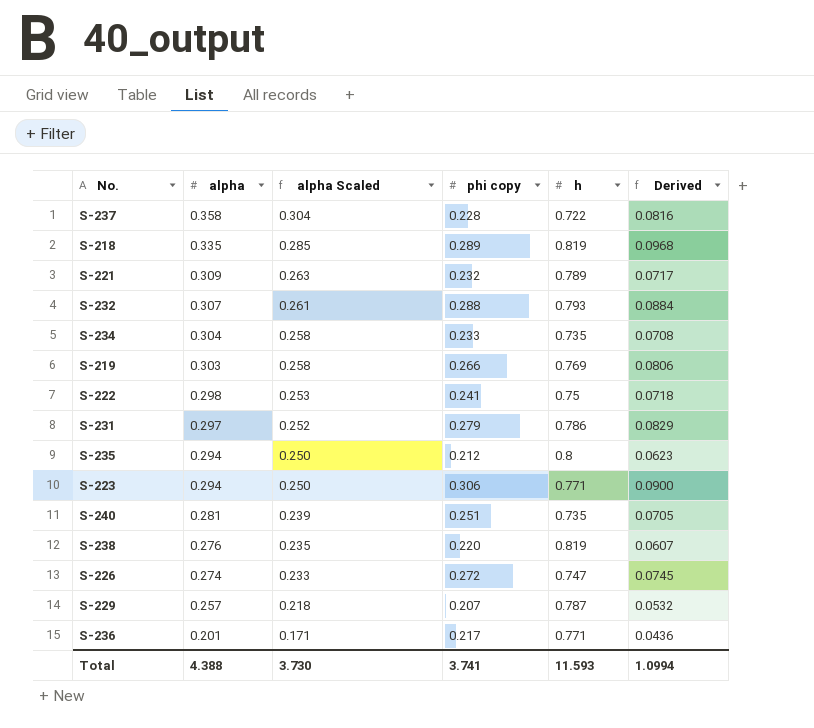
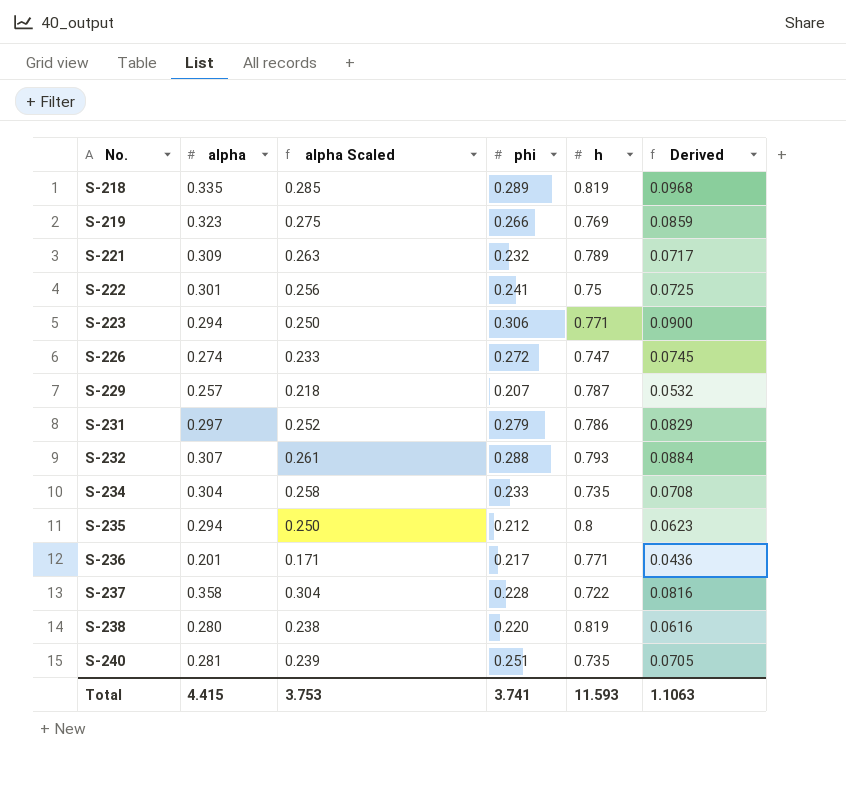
row order: alpha descending -> No. ascending
column name: phi copy -> phi
S-219 | alpha: 0.303 -> 0.323
S-219 | alpha Scaled: 0.258 -> 0.275
S-219 | Derived: 0.0806 -> 0.0859
S-222 | alpha: 0.298 -> 0.301
S-222 | alpha Scaled: 0.253 -> 0.256
S-222 | Derived: 0.0718 -> 0.0725
S-238 | alpha: 0.276 -> 0.280
S-238 | alpha Scaled: 0.235 -> 0.238
S-238 | Derived: 0.0607 -> 0.0616
Total | alpha: 4.388 -> 4.415
Total | alpha Scaled: 3.730 -> 3.753
Total | Derived: 1.0994 -> 1.1063

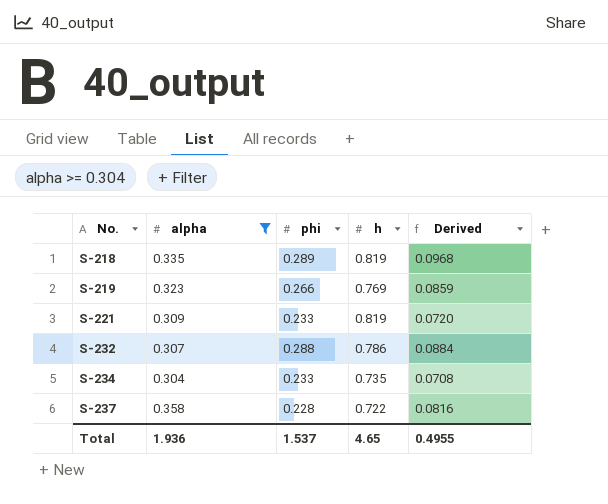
filter: none -> alpha >= 0.304
column alpha Scaled | formula: [alpha] * 0.85 -> none
S-221 | phi: 0.232 -> 0.233
S-221 | h: 0.789 -> 0.819
S-221 | Derived: 0.0717 -> 0.0720
S-232 | h: 0.793 -> 0.786
Total | alpha: 4.415 -> 1.936
Total | phi: 3.741 -> 1.537
Total | h: 11.593 -> 4.65
Total | Derived: 1.1063 -> 0.4955

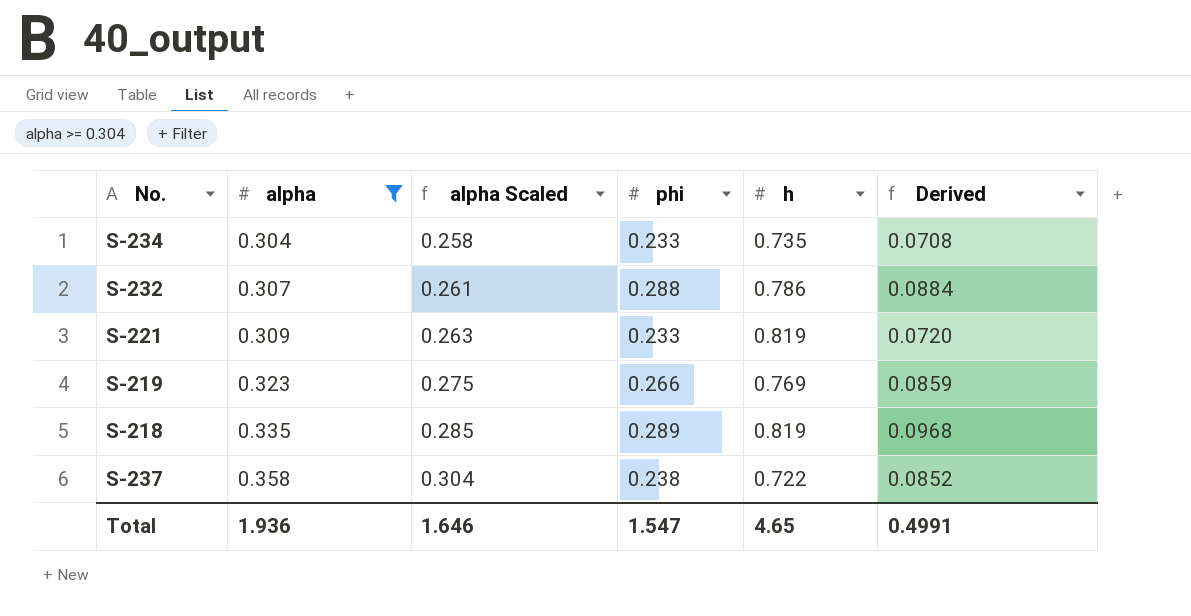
row order: No. ascending -> alpha ascending
column alpha Scaled | formula: none -> [alpha] * 0.85
S-237 | phi: 0.228 -> 0.238
S-237 | Derived: 0.0816 -> 0.0852
Total | phi: 1.537 -> 1.547
Total | Derived: 0.4955 -> 0.4991

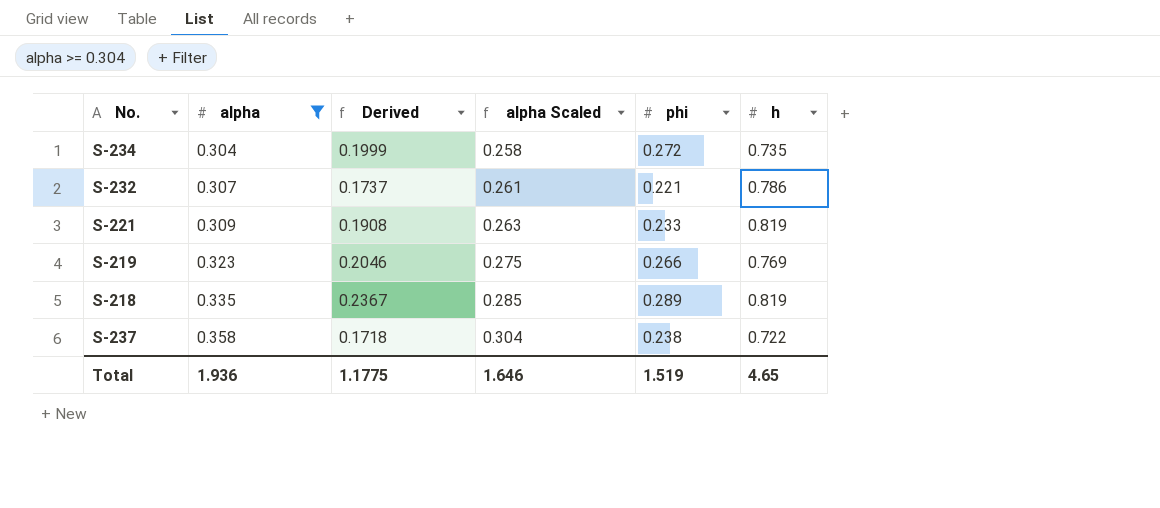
column Derived | formula: [alpha] * [phi] -> [phi] * [h]
column Derived | position: 6 -> 3
S-234 | phi: 0.233 -> 0.272
S-232 | phi: 0.288 -> 0.221
Total | Derived: 0.4991 -> 1.1775
Total | phi: 1.547 -> 1.519

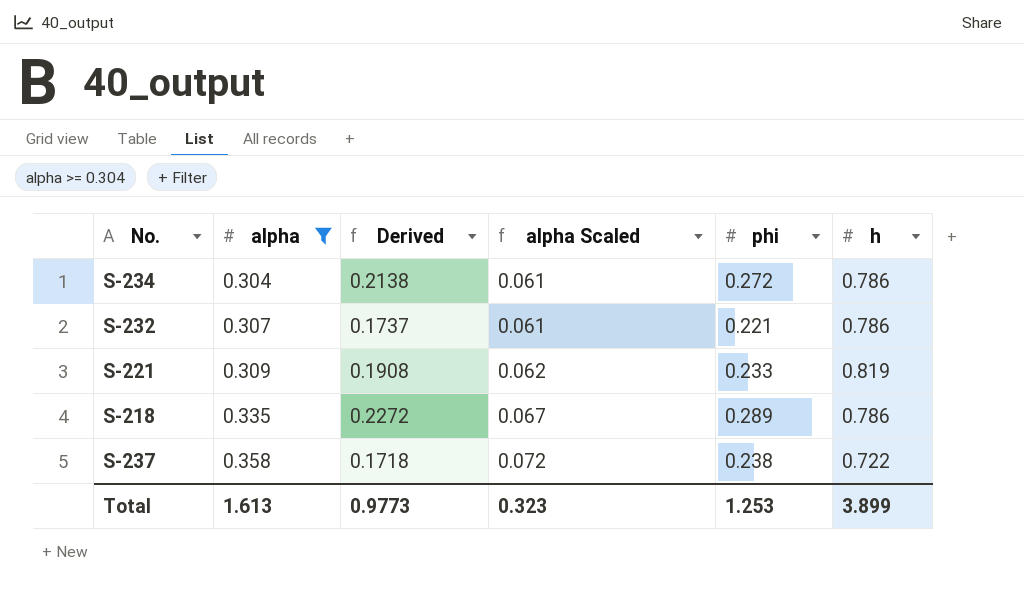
column alpha Scaled | formula: [alpha] * 0.85 -> [alpha] * 0.2
row S-219: 0.323 | 0.2046 | 0.275 | 0.266 | 0.769 -> none
S-234 | Derived: 0.1999 -> 0.2138
S-234 | h: 0.735 -> 0.786
S-218 | Derived: 0.2367 -> 0.2272
S-218 | h: 0.819 -> 0.786
Total | alpha: 1.936 -> 1.613
Total | Derived: 1.1775 -> 0.9773
Total | alpha Scaled: 1.646 -> 0.323
Total | phi: 1.519 -> 1.253
Total | h: 4.65 -> 3.899

